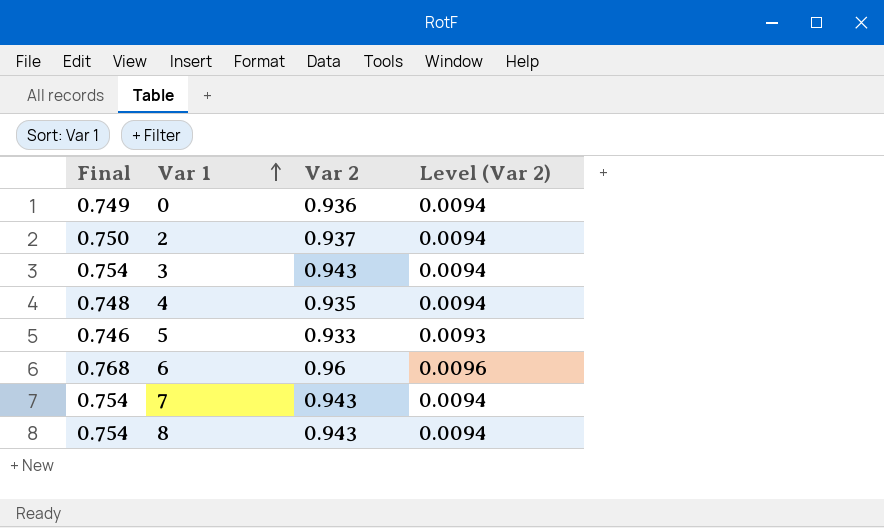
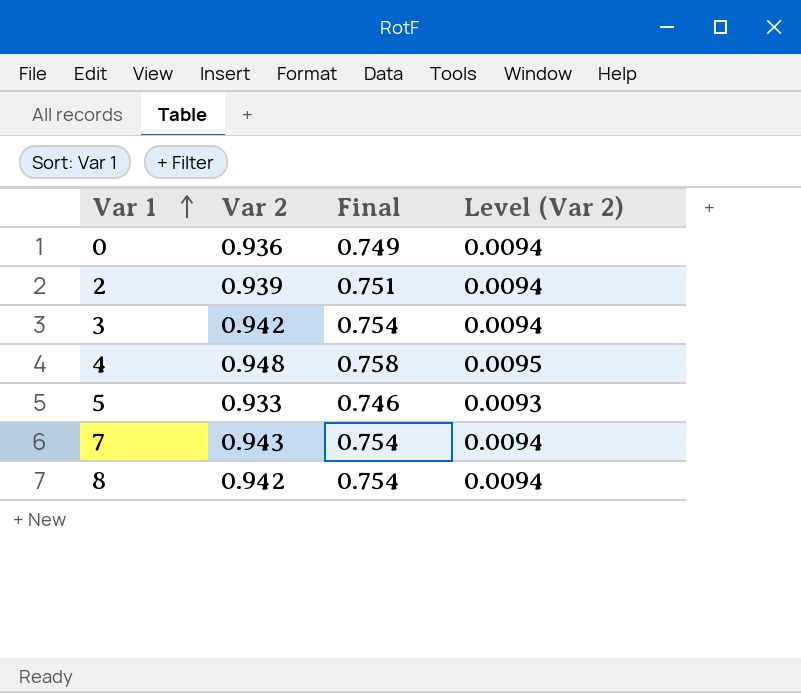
column Final | position: 1 -> 3
row 6: 0.768 | 0.96 | 0.0096 -> none
2 | Var 2: 0.937 -> 0.939
2 | Final: 0.750 -> 0.751
3 | Var 2: 0.943 -> 0.942
4 | Var 2: 0.935 -> 0.948
4 | Final: 0.748 -> 0.758
4 | Level (Var 2): 0.0094 -> 0.0095
8 | Var 2: 0.943 -> 0.942

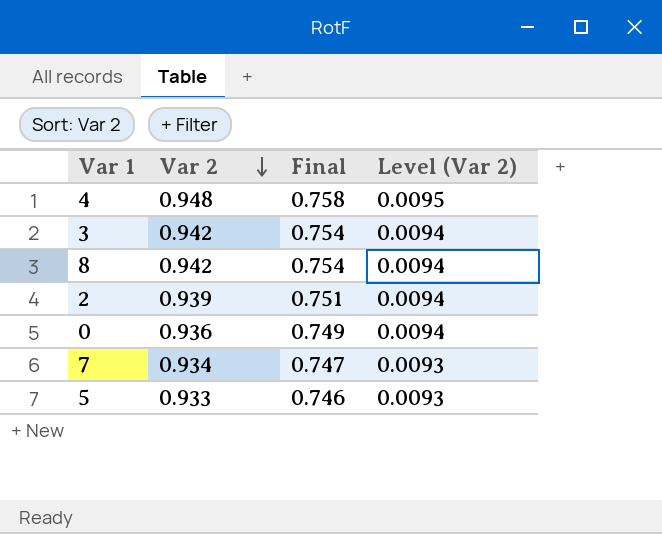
row order: Var 1 ascending -> Var 2 descending
7 | Var 2: 0.943 -> 0.934
7 | Final: 0.754 -> 0.747
7 | Level (Var 2): 0.0094 -> 0.0093

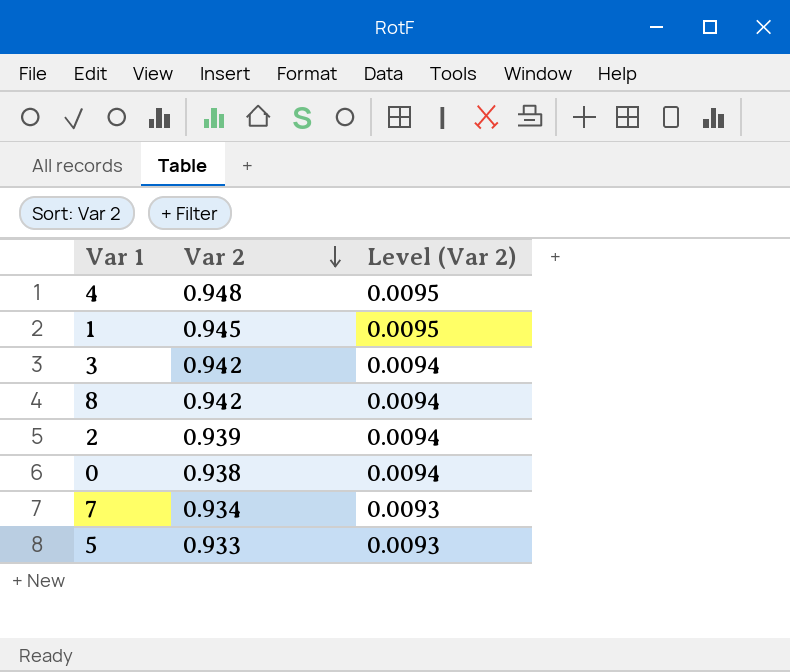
column Final | formula: [Var 2] * 0.8 -> none
row 1: none -> 0.945 | 0.0095
0 | Var 2: 0.936 -> 0.938

